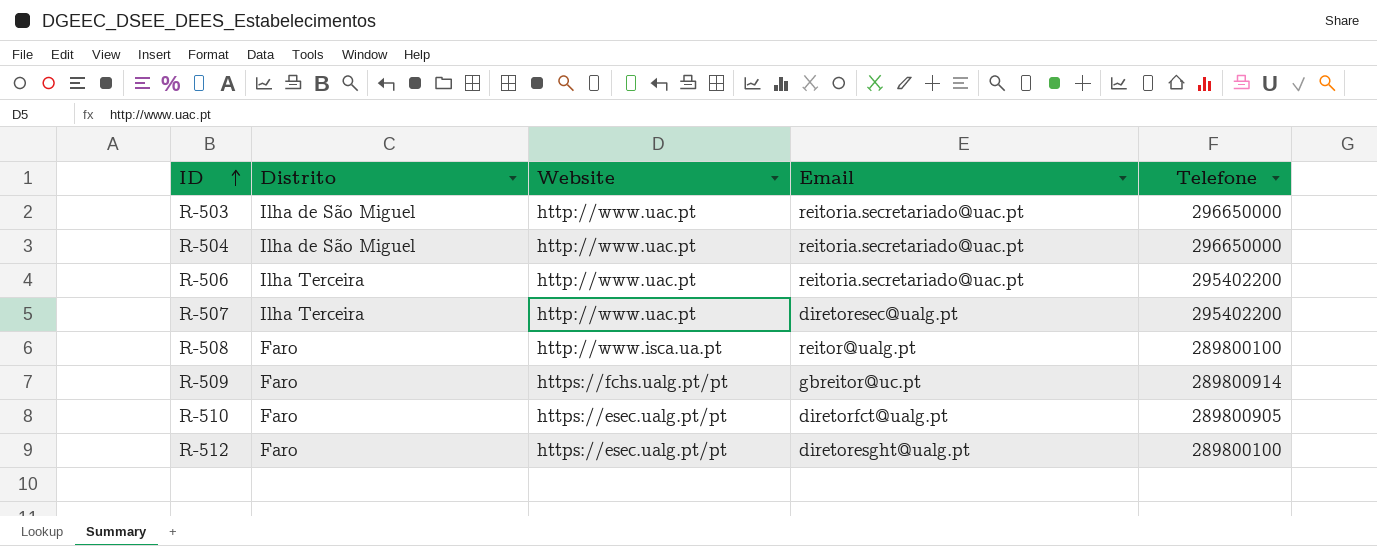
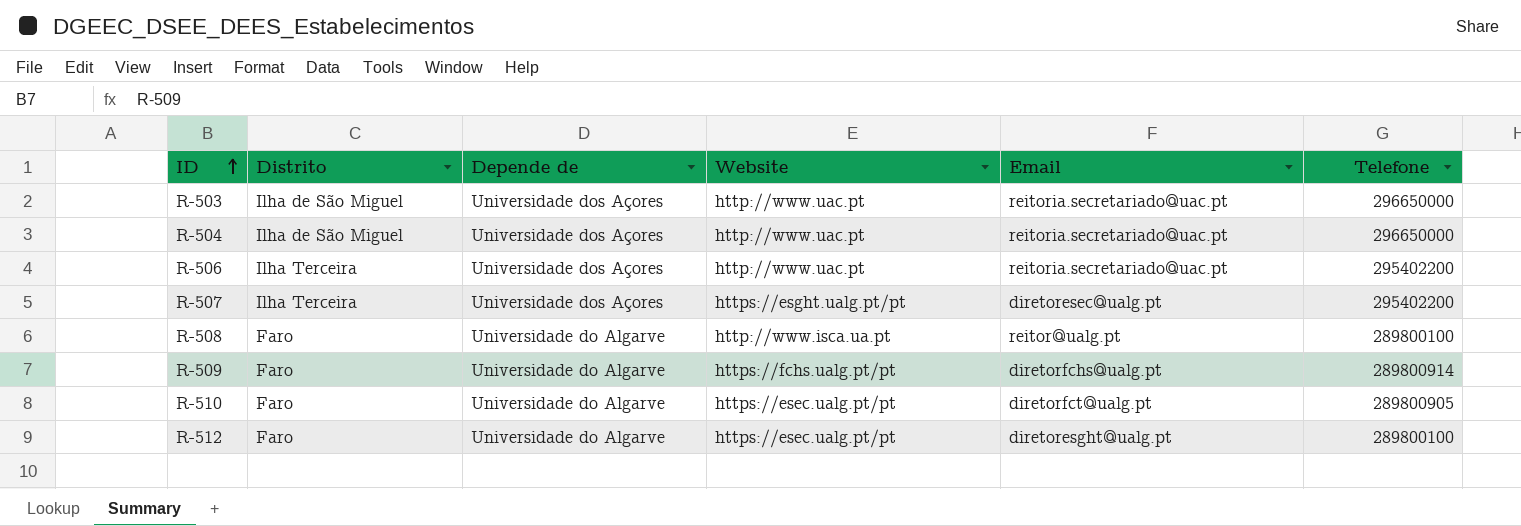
column Depende de | position: none -> 3
R-507 | Website: http://www.uac.pt -> https://esght.ualg.pt/pt
R-509 | Email: gbreitor@uc.pt -> diretorfchs@ualg.pt

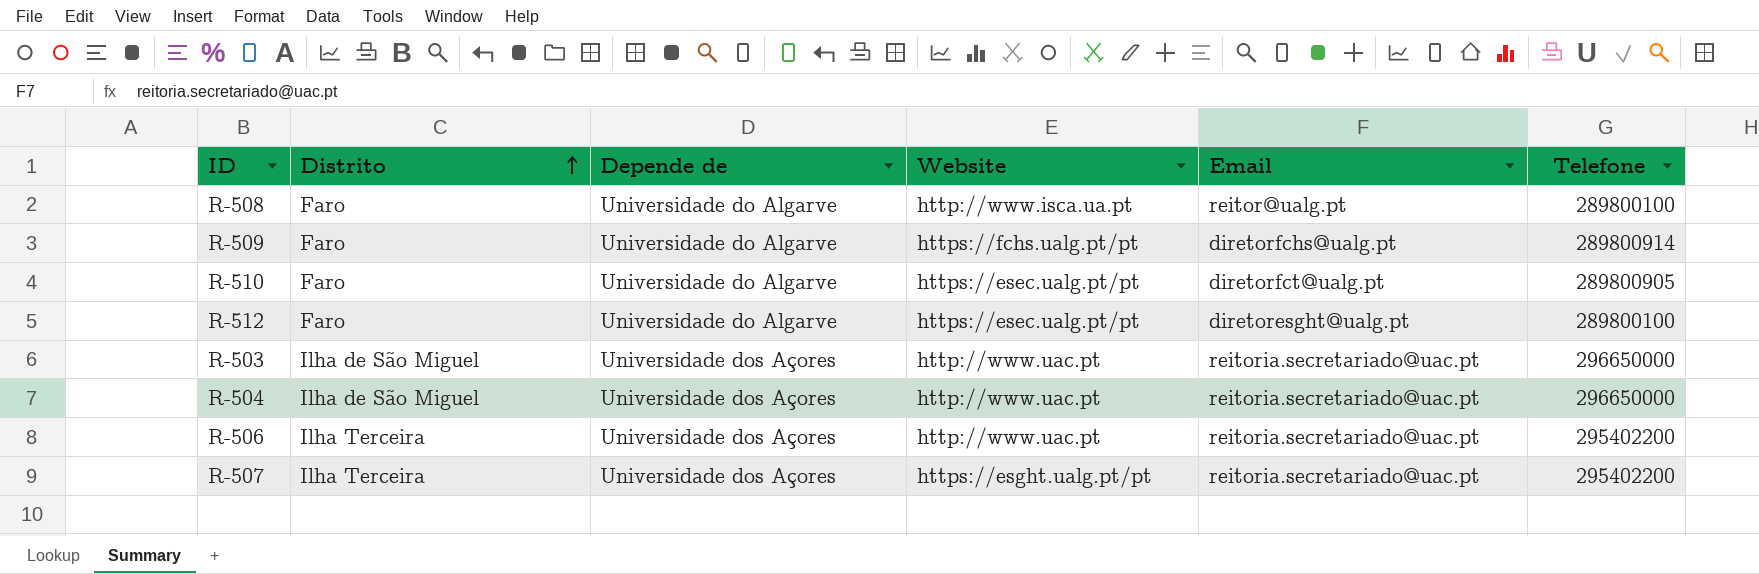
row order: ID ascending -> Distrito ascending
R-507 | Email: diretoresec@ualg.pt -> reitoria.secretariado@uac.pt

